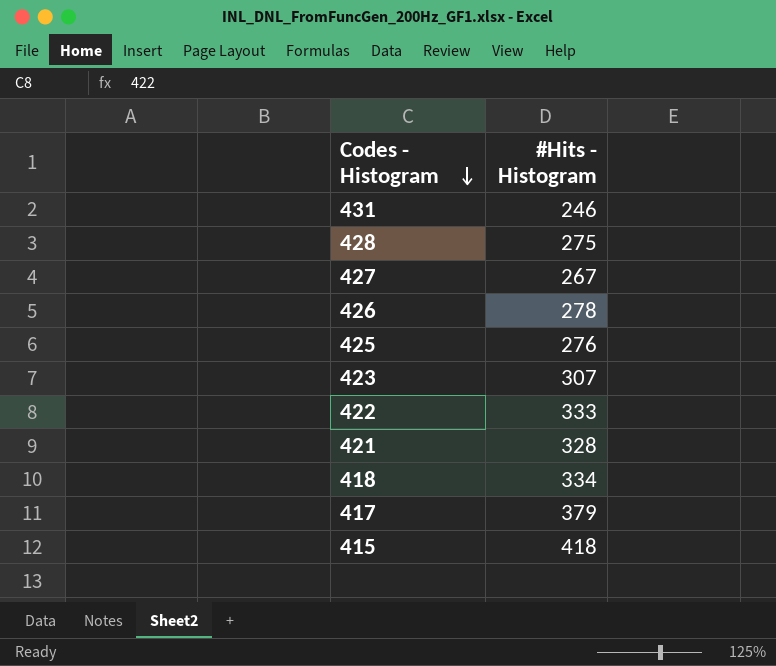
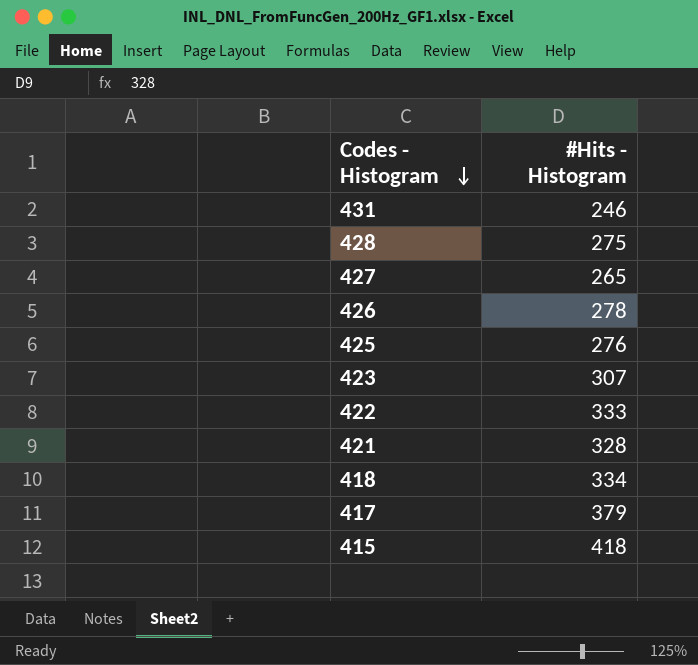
427 | #Hits - Histogram: 267 -> 265

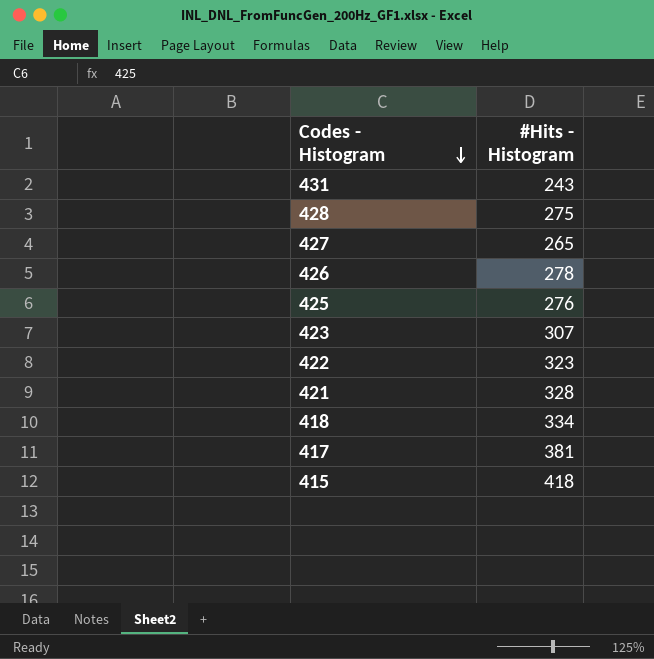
431 | #Hits - Histogram: 246 -> 243
422 | #Hits - Histogram: 333 -> 323
417 | #Hits - Histogram: 379 -> 381

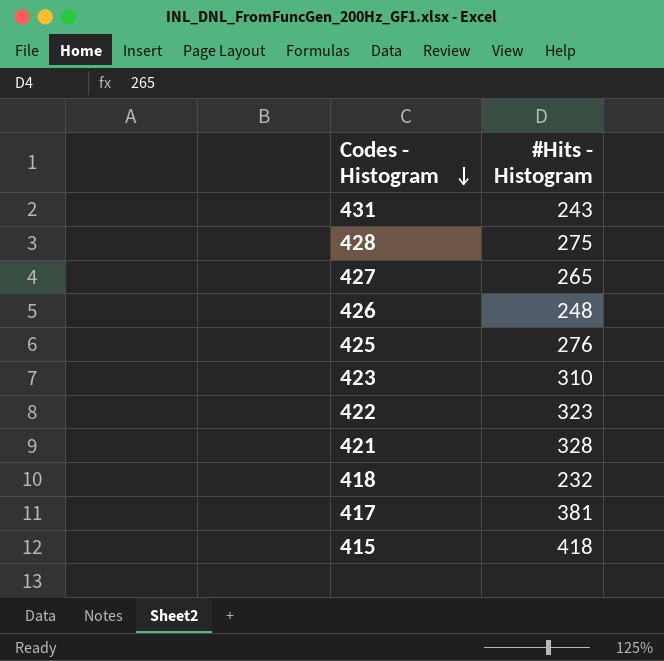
426 | #Hits - Histogram: 278 -> 248
423 | #Hits - Histogram: 307 -> 310
418 | #Hits - Histogram: 334 -> 232

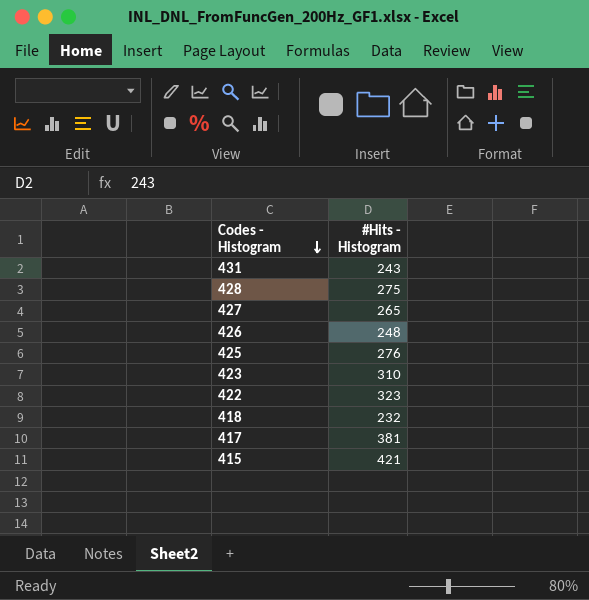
row 421: 328 -> none
415 | #Hits - Histogram: 418 -> 421

